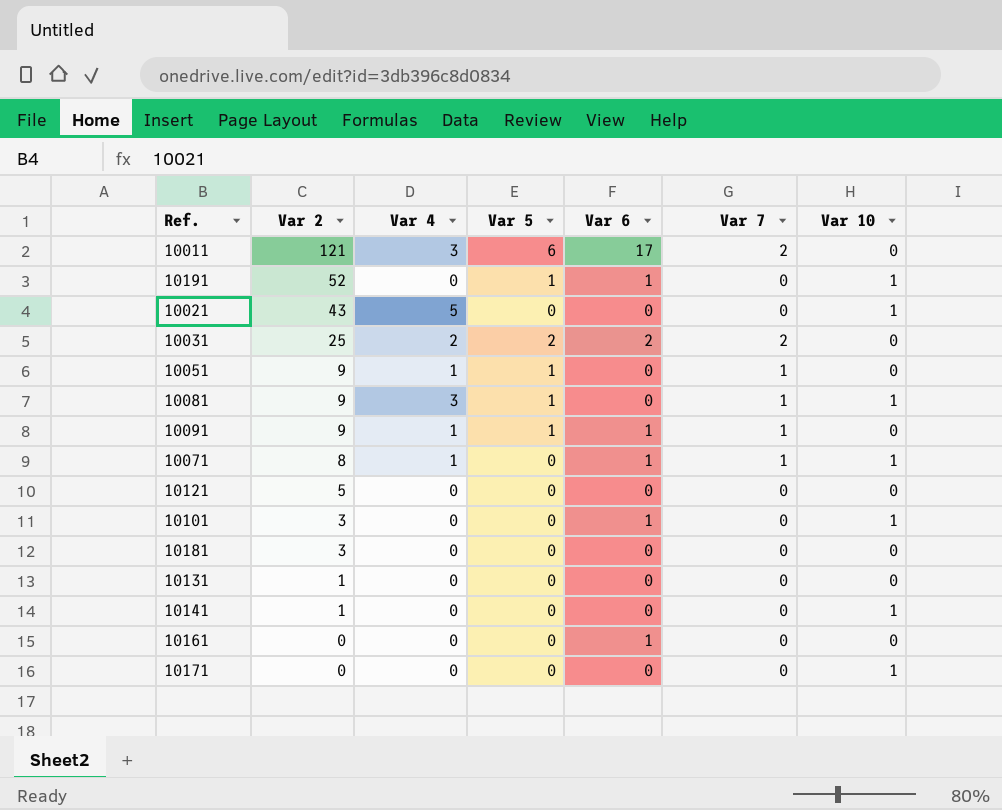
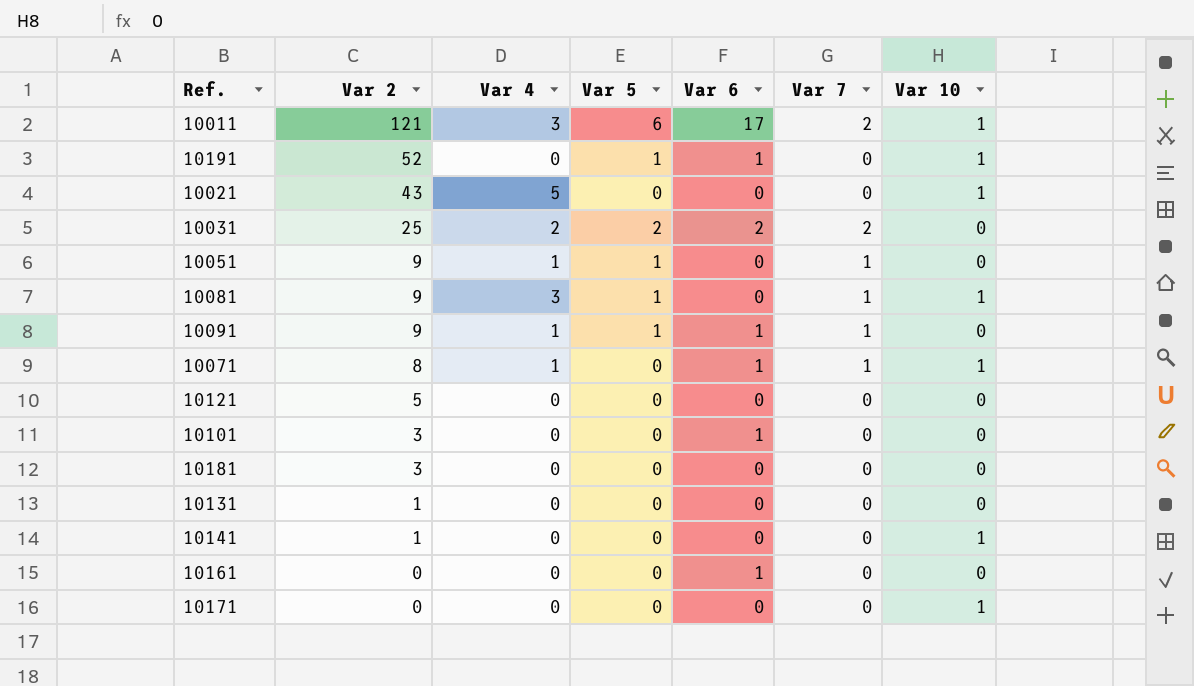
10011 | Var 10: 0 -> 1
10101 | Var 10: 1 -> 0

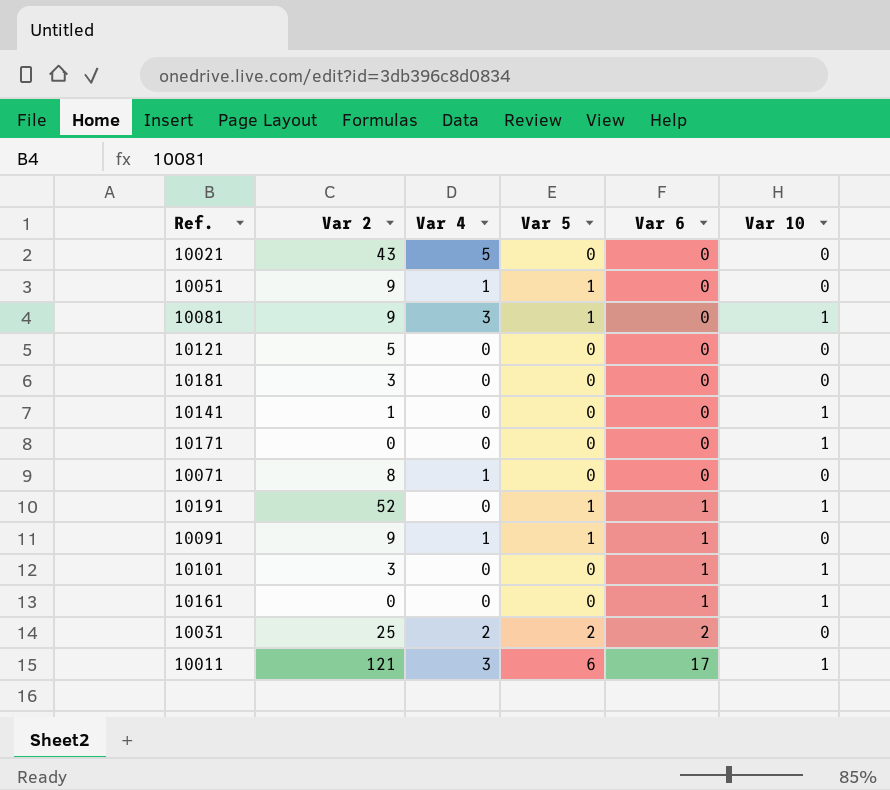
row order: Var 2 descending -> Var 6 ascending
column Var 7 | position: 6 -> none
row 10131: 1 | 0 | 0 | 0 | 0 | 0 -> none
10021 | Var 10: 1 -> 0
10071 | Var 6: 1 -> 0
10071 | Var 10: 1 -> 0
10101 | Var 10: 0 -> 1
10161 | Var 10: 0 -> 1

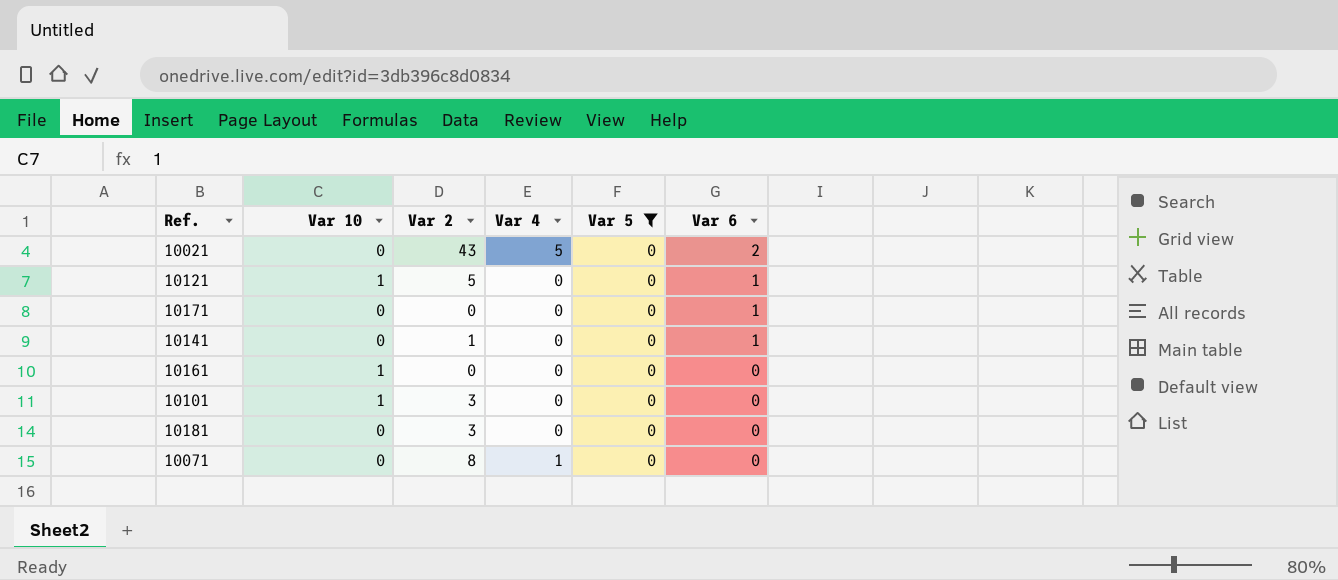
filter: none -> Var 5 = 0
row order: Var 6 ascending -> Var 6 descending
column Var 10 | position: 6 -> 2
10021 | Var 6: 0 -> 2
10121 | Var 10: 0 -> 1
10121 | Var 6: 0 -> 1
10171 | Var 10: 1 -> 0
10171 | Var 6: 0 -> 1
10141 | Var 10: 1 -> 0
10141 | Var 6: 0 -> 1
10161 | Var 6: 1 -> 0
10101 | Var 6: 1 -> 0

